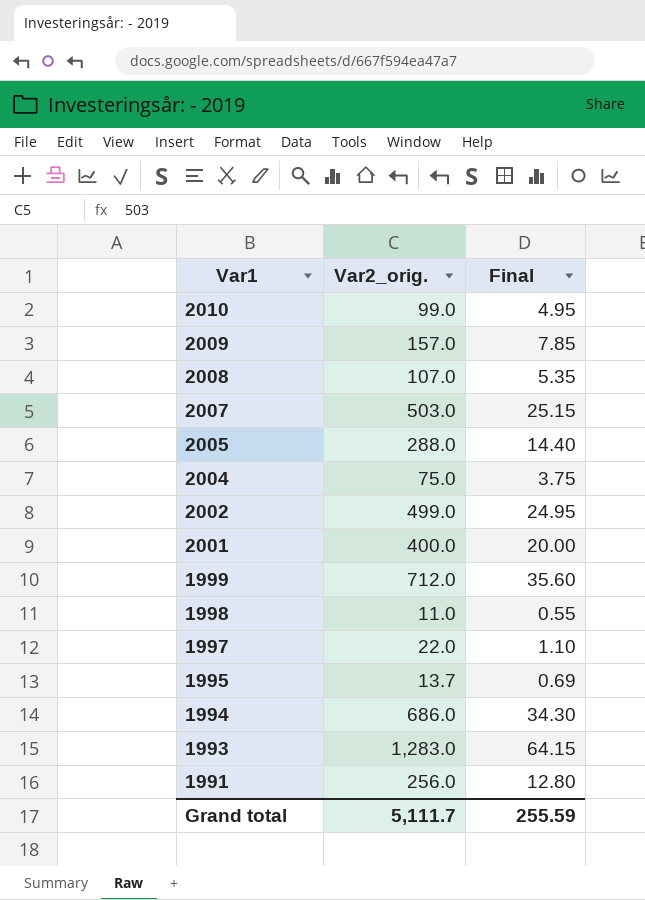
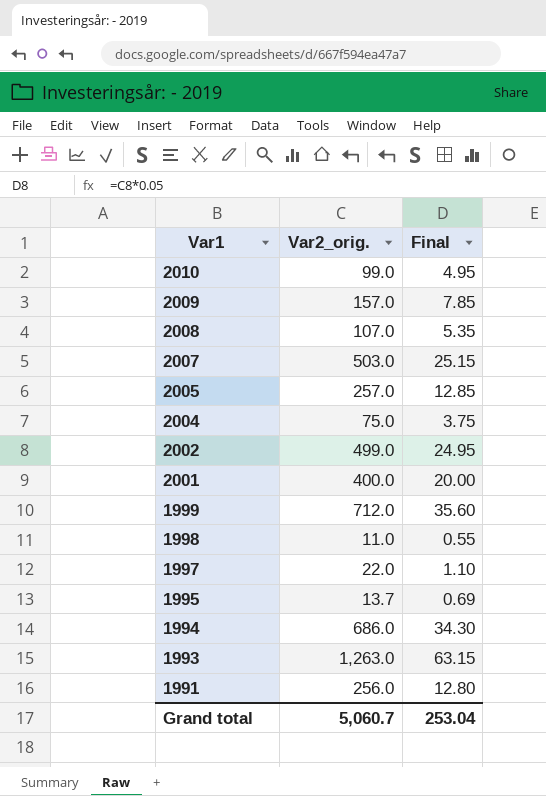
2005 | Var2_orig.: 288.0 -> 257.0
2005 | Final: 14.40 -> 12.85
1993 | Var2_orig.: 1,283.0 -> 1,263.0
1993 | Final: 64.15 -> 63.15
Grand total | Var2_orig.: 5,111.7 -> 5,060.7
Grand total | Final: 255.59 -> 253.04

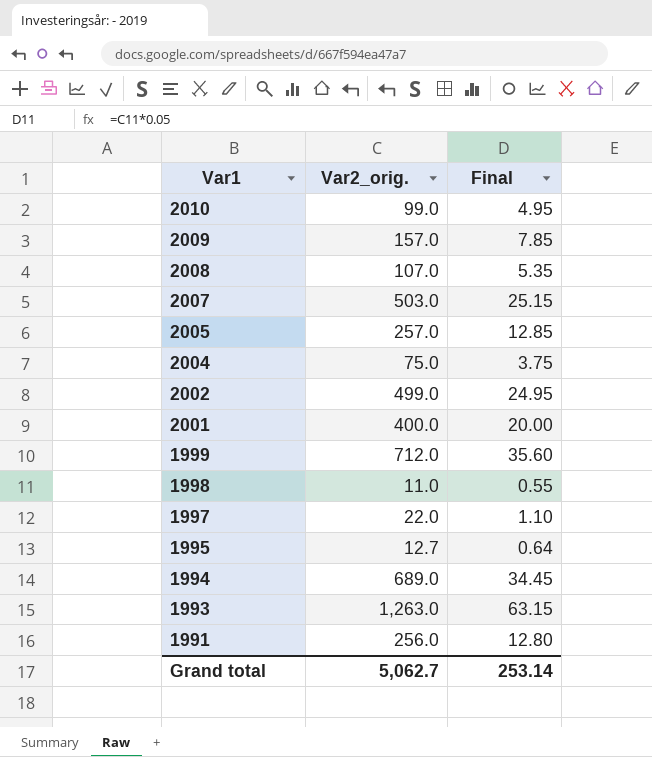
1995 | Var2_orig.: 13.7 -> 12.7
1995 | Final: 0.69 -> 0.64
1994 | Var2_orig.: 686.0 -> 689.0
1994 | Final: 34.30 -> 34.45
Grand total | Var2_orig.: 5,060.7 -> 5,062.7
Grand total | Final: 253.04 -> 253.14

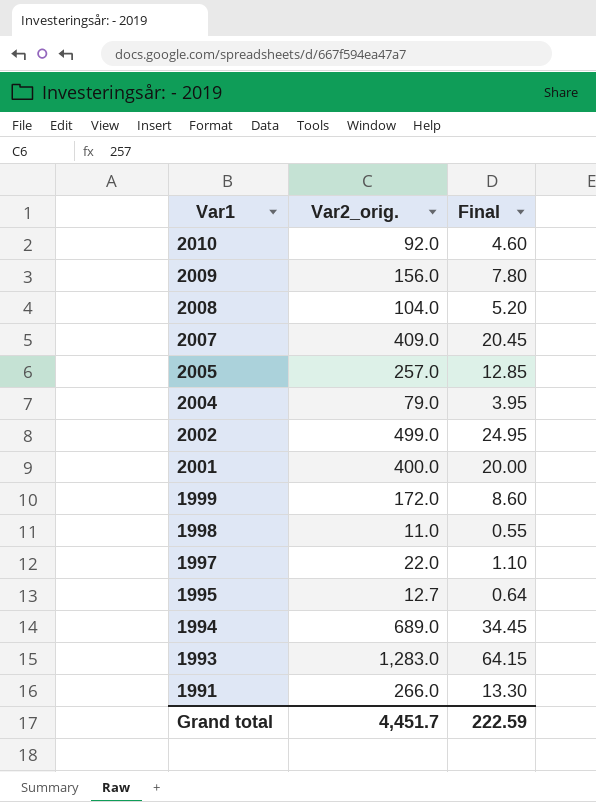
2010 | Var2_orig.: 99.0 -> 92.0
2010 | Final: 4.95 -> 4.60
2009 | Var2_orig.: 157.0 -> 156.0
2009 | Final: 7.85 -> 7.80
2008 | Var2_orig.: 107.0 -> 104.0
2008 | Final: 5.35 -> 5.20
2007 | Var2_orig.: 503.0 -> 409.0
2007 | Final: 25.15 -> 20.45
2004 | Var2_orig.: 75.0 -> 79.0
2004 | Final: 3.75 -> 3.95
1999 | Var2_orig.: 712.0 -> 172.0
1999 | Final: 35.60 -> 8.60
1993 | Var2_orig.: 1,263.0 -> 1,283.0
1993 | Final: 63.15 -> 64.15
1991 | Var2_orig.: 256.0 -> 266.0
1991 | Final: 12.80 -> 13.30
Grand total | Var2_orig.: 5,062.7 -> 4,451.7
Grand total | Final: 253.14 -> 222.59

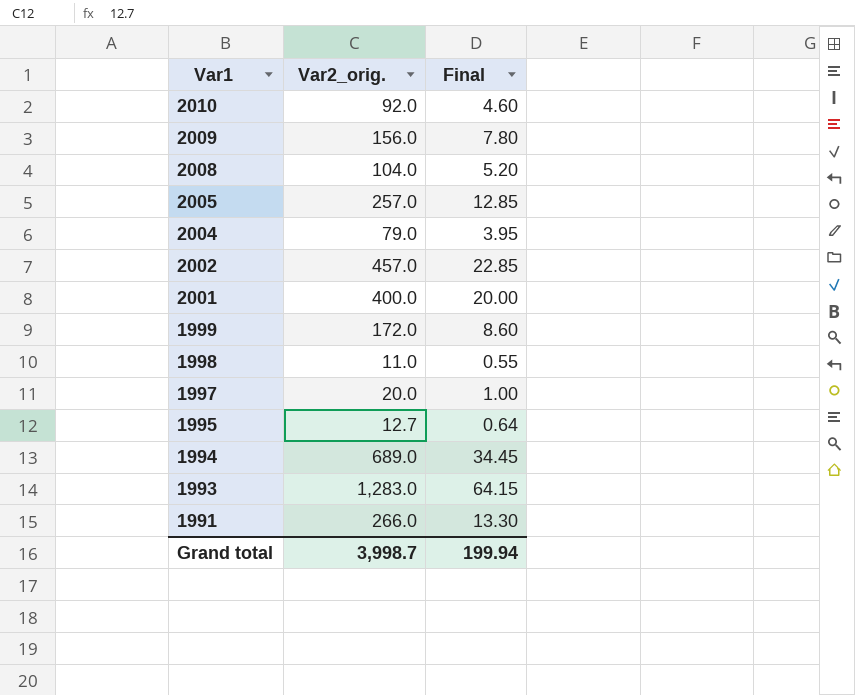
row 2007: 409.0 | 20.45 -> none
2002 | Var2_orig.: 499.0 -> 457.0
2002 | Final: 24.95 -> 22.85
1997 | Var2_orig.: 22.0 -> 20.0
1997 | Final: 1.10 -> 1.00
Grand total | Var2_orig.: 4,451.7 -> 3,998.7
Grand total | Final: 222.59 -> 199.94

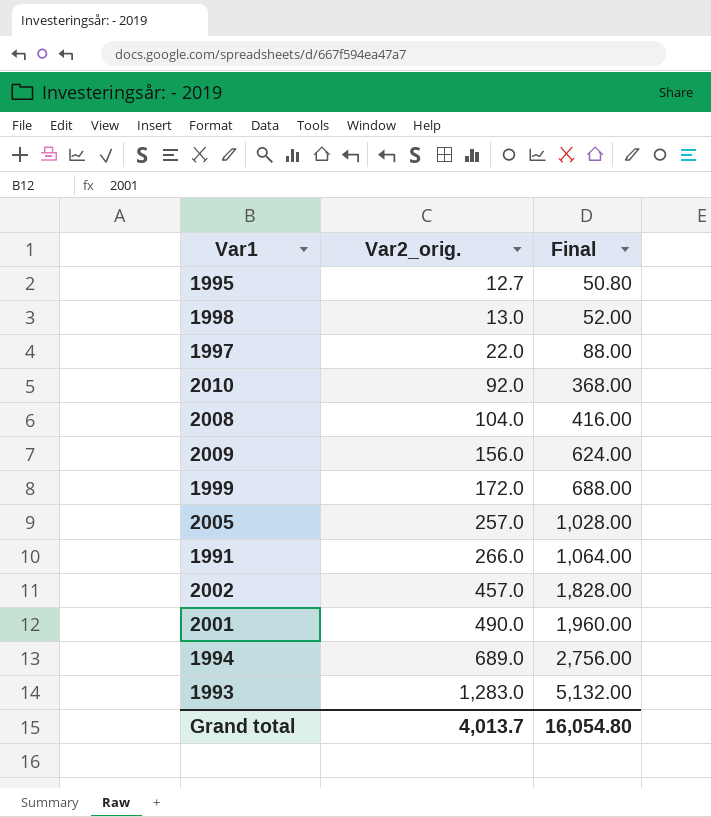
row order: Var1 descending -> Var2_orig. ascending
column Final | formula: [Var2_orig.] * 0.05 -> [Var2_orig.] * 4
row 2004: 79.0 | 3.95 -> none
1998 | Var2_orig.: 11.0 -> 13.0
1997 | Var2_orig.: 20.0 -> 22.0
2001 | Var2_orig.: 400.0 -> 490.0
Grand total | Var2_orig.: 3,998.7 -> 4,013.7
Grand total | Final: 199.94 -> 16,054.80

